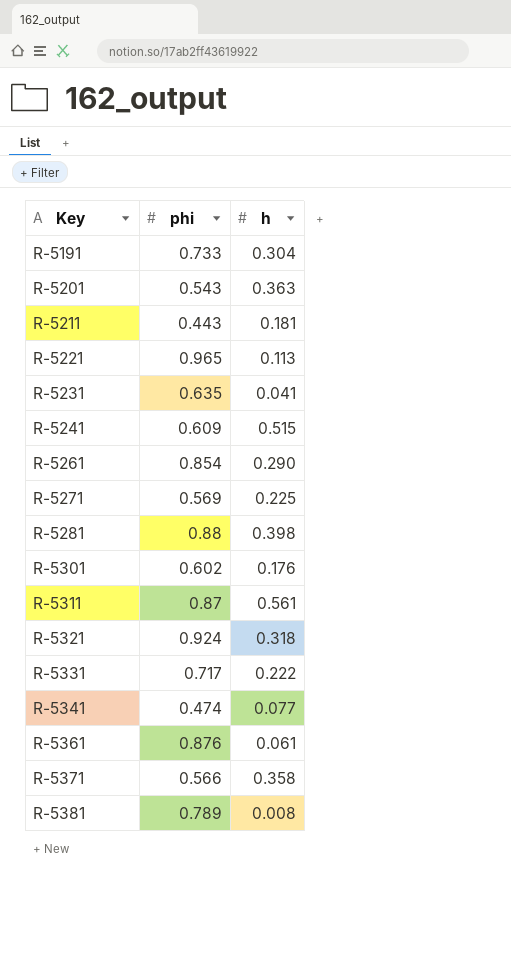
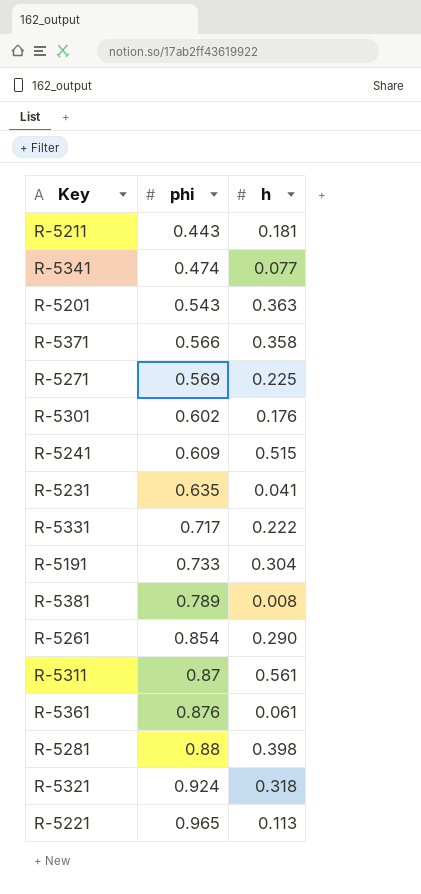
row order: Key ascending -> phi ascending

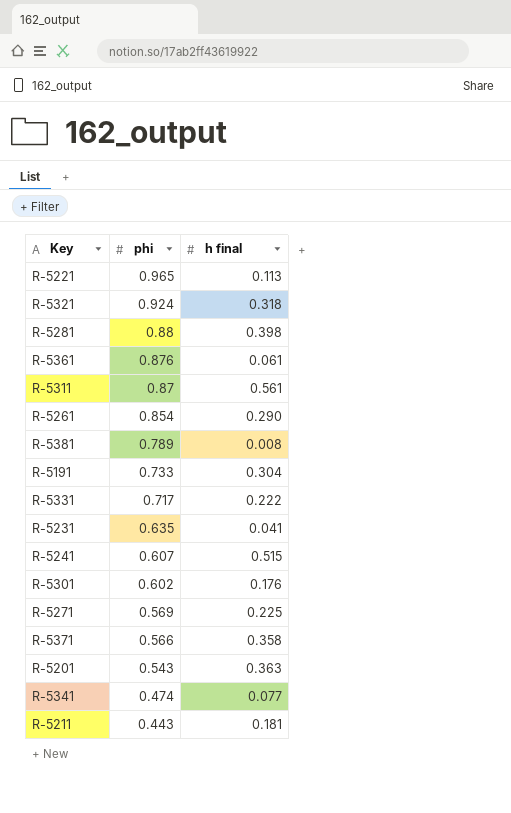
row order: phi ascending -> phi descending
column name: h -> h final
R-5241 | phi: 0.609 -> 0.607

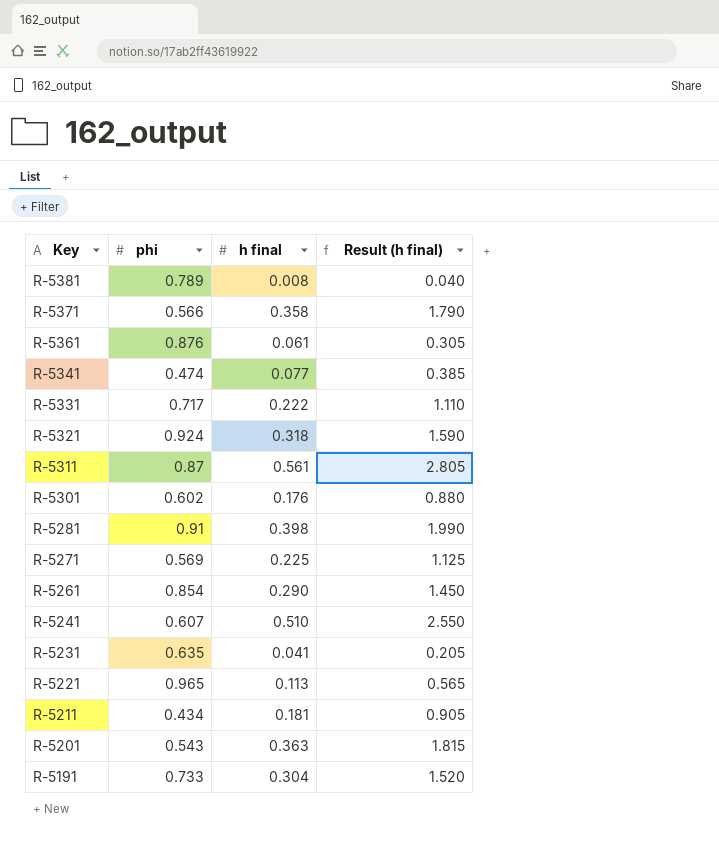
row order: phi descending -> Key descending
column Result (h final) | formula: none -> [h final] * 5
R-5281 | phi: 0.88 -> 0.91
R-5241 | h final: 0.515 -> 0.510
R-5211 | phi: 0.443 -> 0.434

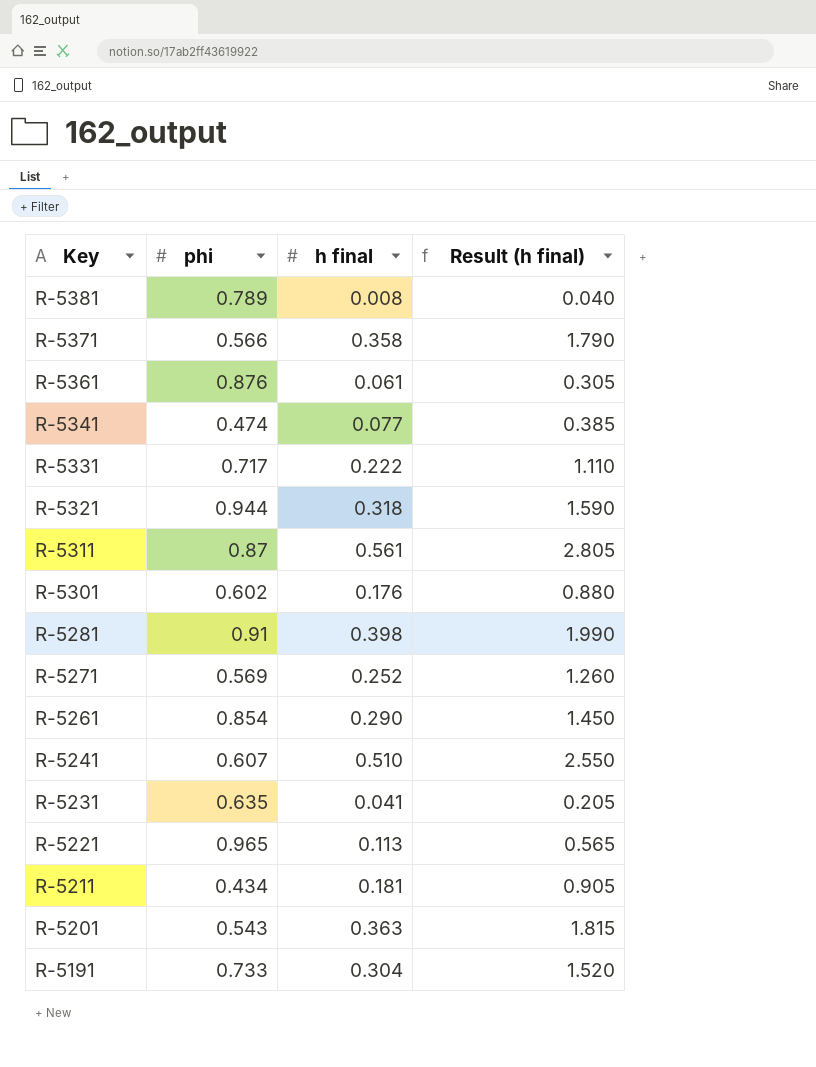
R-5321 | phi: 0.924 -> 0.944
R-5271 | h final: 0.225 -> 0.252
R-5271 | Result (h final): 1.125 -> 1.260

